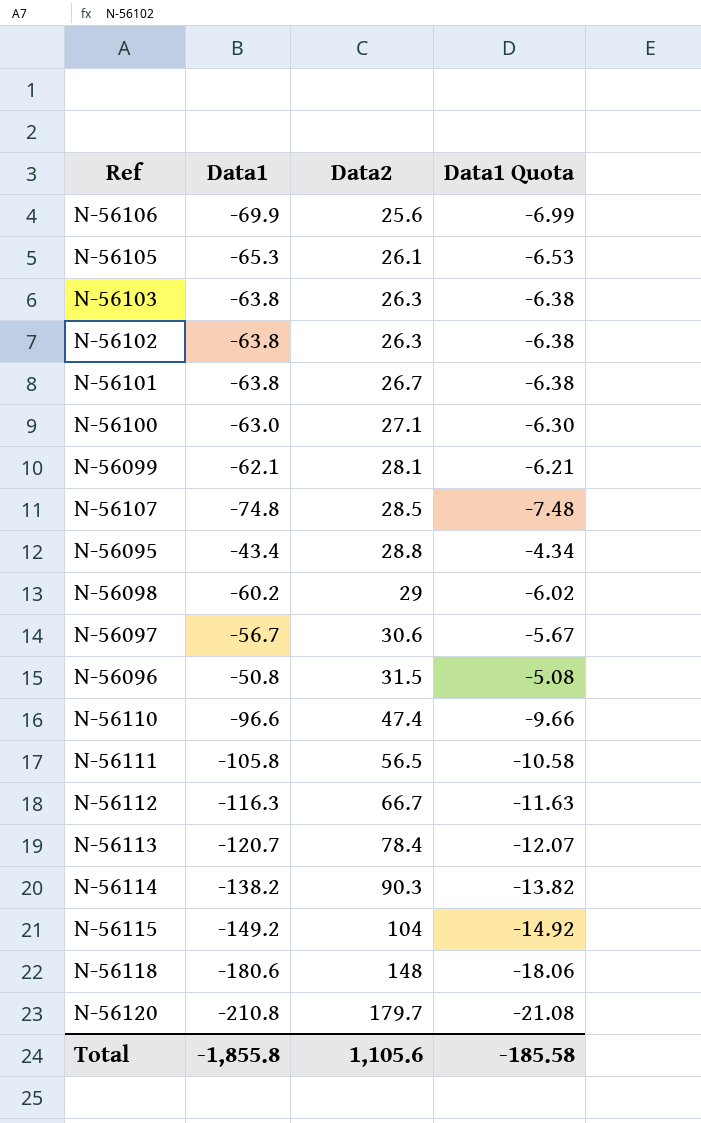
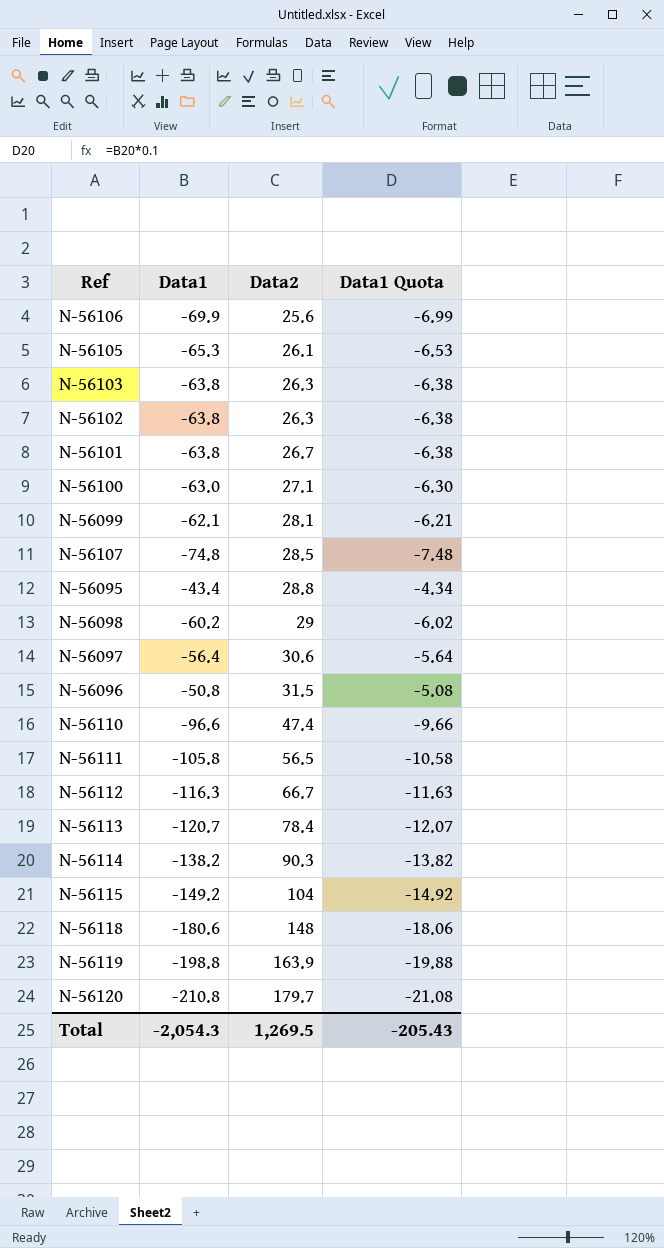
N-56097 | Data1: -56.7 -> -56.4
N-56097 | Data1 Quota: -5.67 -> -5.64
row N-56119: none -> -198.8 | 163.9 | -19.88
Total | Data1: -1,855.8 -> -2,054.3
Total | Data2: 1,105.6 -> 1,269.5
Total | Data1 Quota: -185.58 -> -205.43

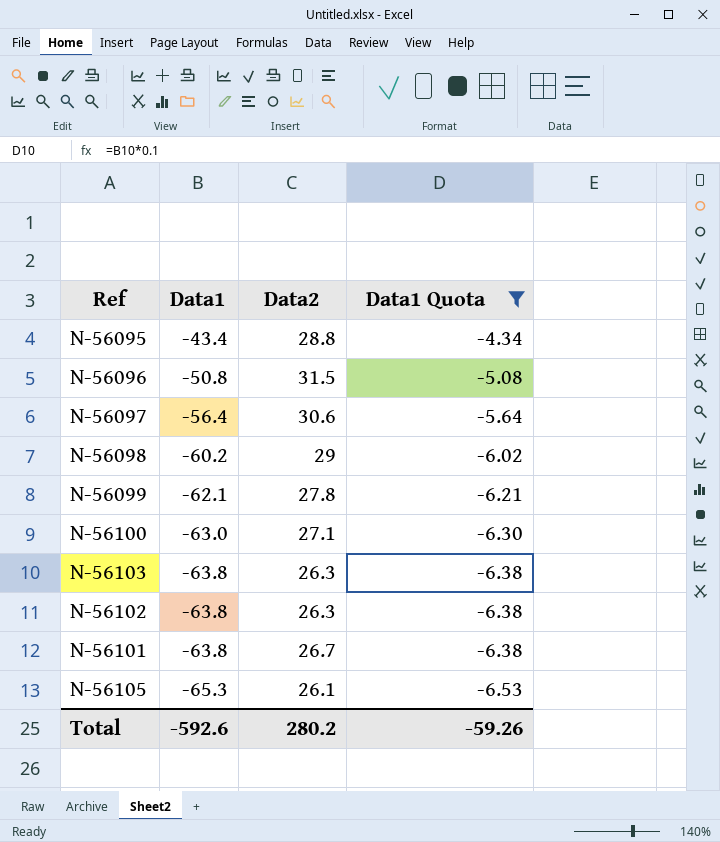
filter: none -> Data1 Quota >= -6.53
row order: Data2 ascending -> Data1 descending
N-56099 | Data2: 28.1 -> 27.8
Total | Data1: -2,054.3 -> -592.6
Total | Data2: 1,269.5 -> 280.2
Total | Data1 Quota: -205.43 -> -59.26

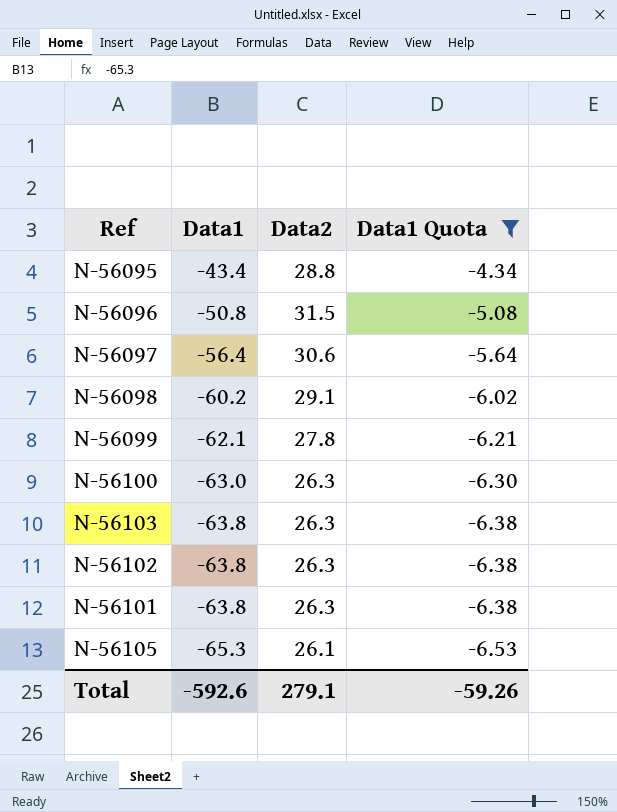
N-56098 | Data2: 29 -> 29.1
N-56100 | Data2: 27.1 -> 26.3
N-56101 | Data2: 26.7 -> 26.3
Total | Data2: 280.2 -> 279.1

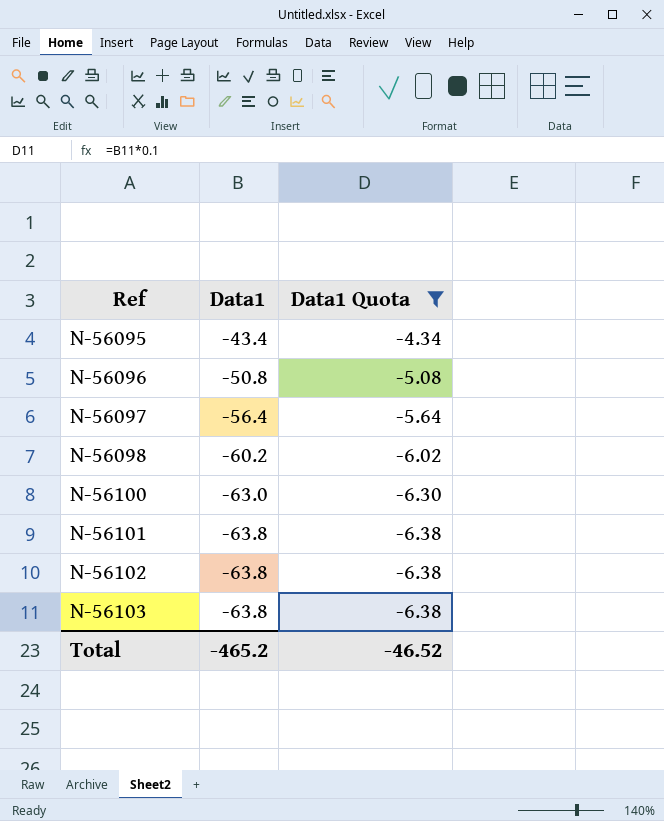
row order: Data1 descending -> Ref ascending
column Data2 | position: 3 -> none
row N-56099: -62.1 | 27.8 | -6.21 -> none
row N-56105: -65.3 | 26.1 | -6.53 -> none
Total | Data1: -592.6 -> -465.2
Total | Data1 Quota: -59.26 -> -46.52

